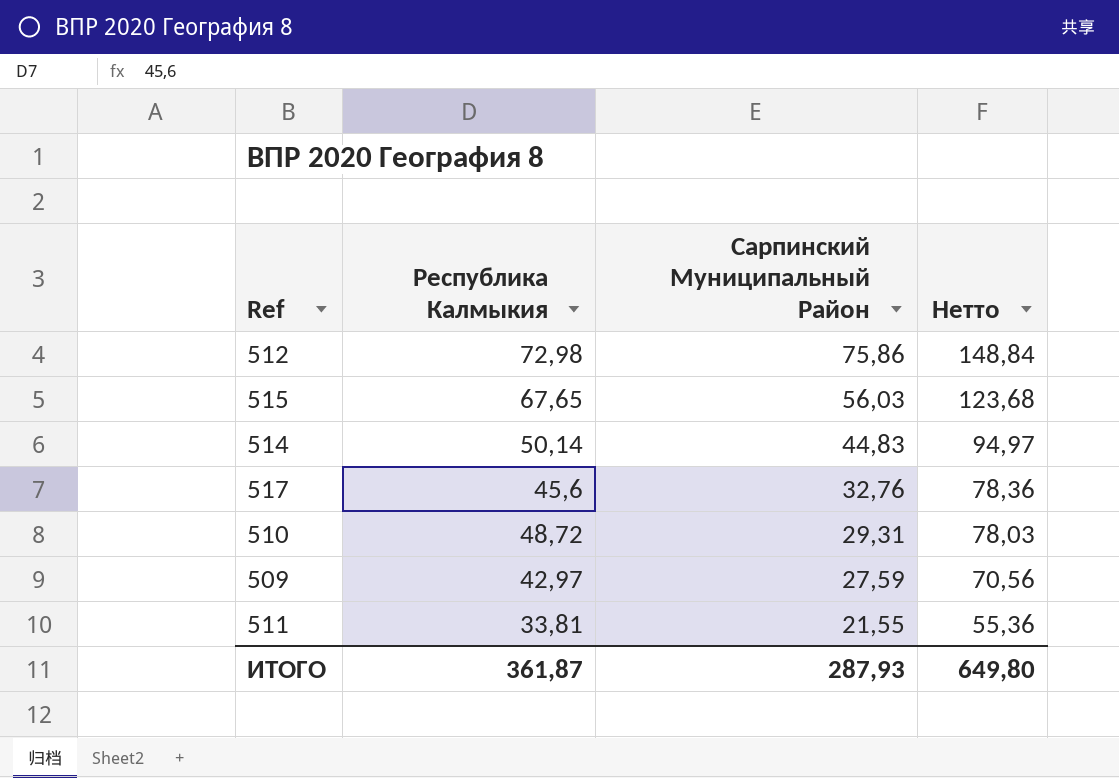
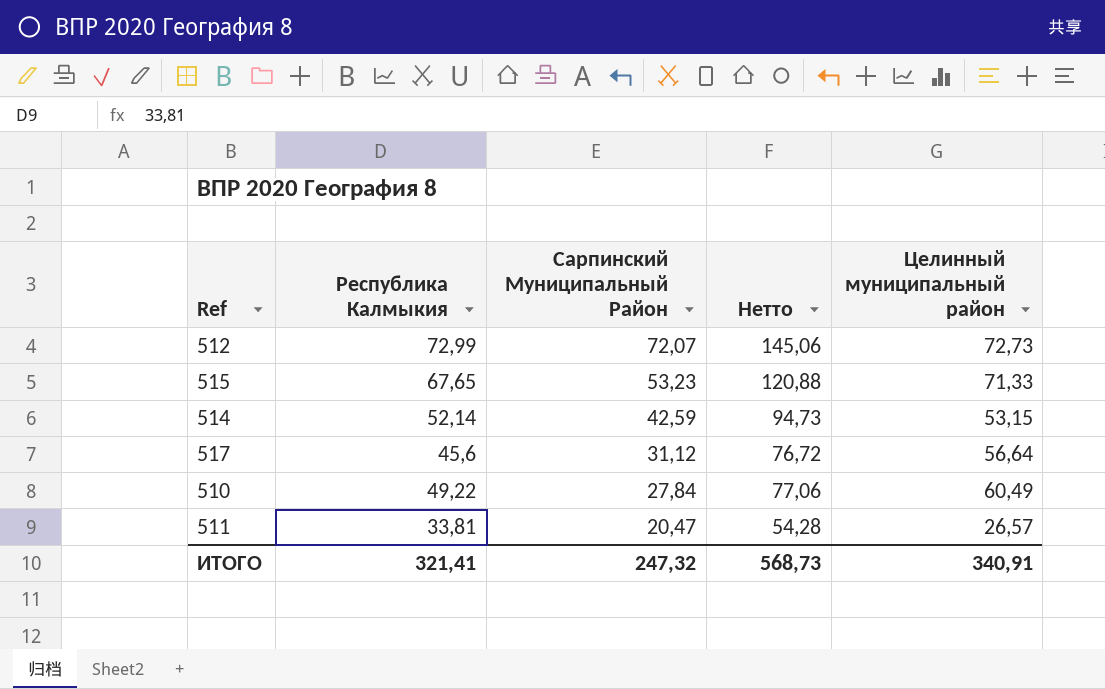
column Целинный муниципальный район | position: none -> 5
row 509: 42,97 | 27,59 | 70,56 -> none
512 | Республика Калмыкия: 72,98 -> 72,99
512 | Сарпинский Муниципальный Район: 75,86 -> 72,07
512 | Нетто: 148,84 -> 145,06
515 | Сарпинский Муниципальный Район: 56,03 -> 53,23
515 | Нетто: 123,68 -> 120,88
514 | Республика Калмыкия: 50,14 -> 52,14
514 | Сарпинский Муниципальный Район: 44,83 -> 42,59
514 | Нетто: 94,97 -> 94,73
517 | Сарпинский Муниципальный Район: 32,76 -> 31,12
517 | Нетто: 78,36 -> 76,72
510 | Республика Калмыкия: 48,72 -> 49,22
510 | Сарпинский Муниципальный Район: 29,31 -> 27,84
510 | Нетто: 78,03 -> 77,06
511 | Сарпинский Муниципальный Район: 21,55 -> 20,47
511 | Нетто: 55,36 -> 54,28
ИТОГО | Республика Калмыкия: 361,87 -> 321,41
ИТОГО | Сарпинский Муниципальный Район: 287,93 -> 247,32
ИТОГО | Нетто: 649,80 -> 568,73

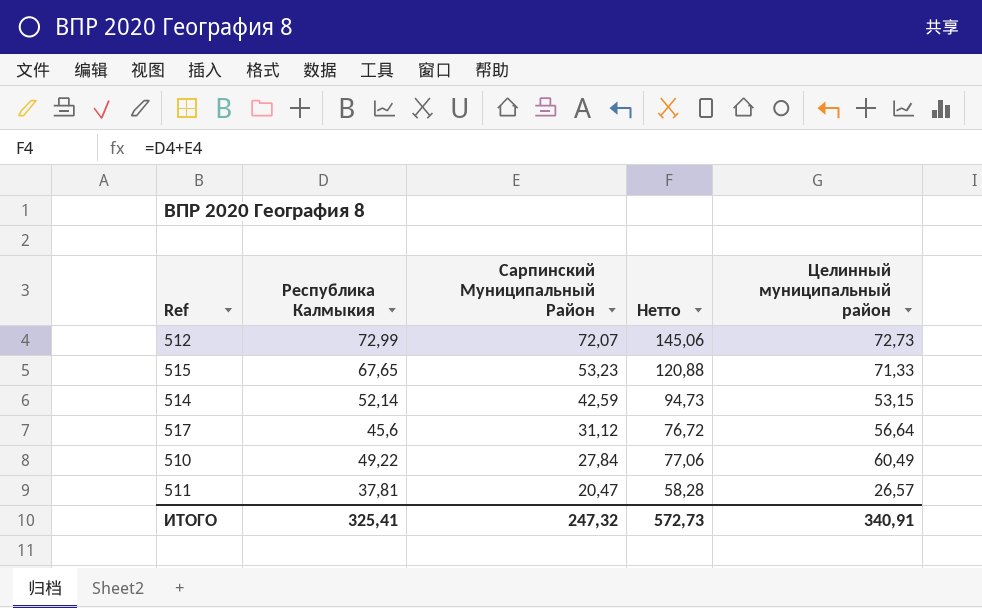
511 | Республика Калмыкия: 33,81 -> 37,81
511 | Нетто: 54,28 -> 58,28
ИТОГО | Республика Калмыкия: 321,41 -> 325,41
ИТОГО | Нетто: 568,73 -> 572,73

